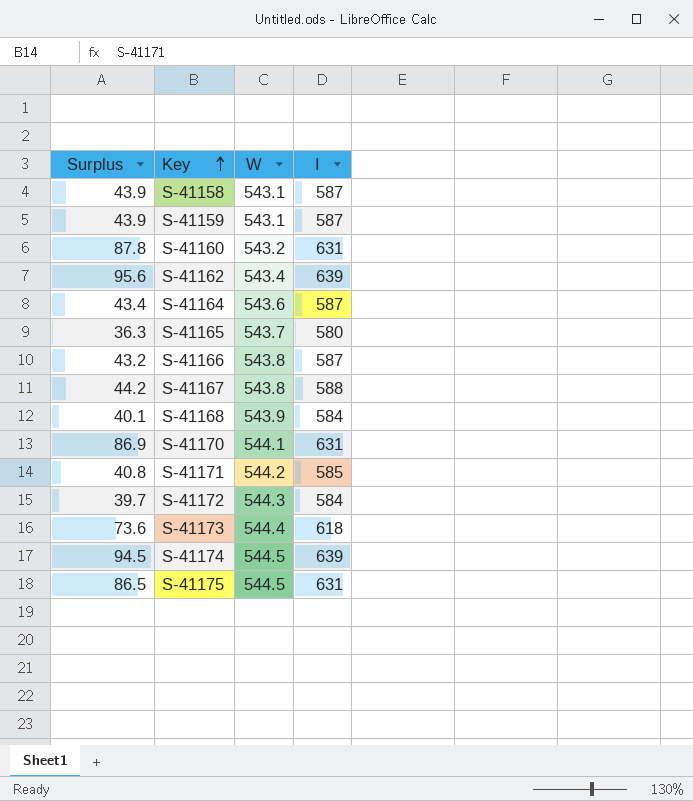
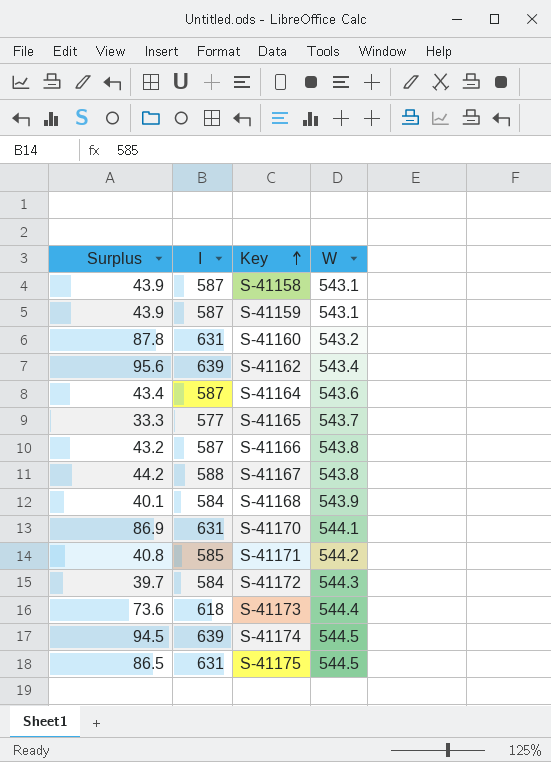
column I | position: 4 -> 2
S-41165 | Surplus: 36.3 -> 33.3
S-41165 | I: 580 -> 577

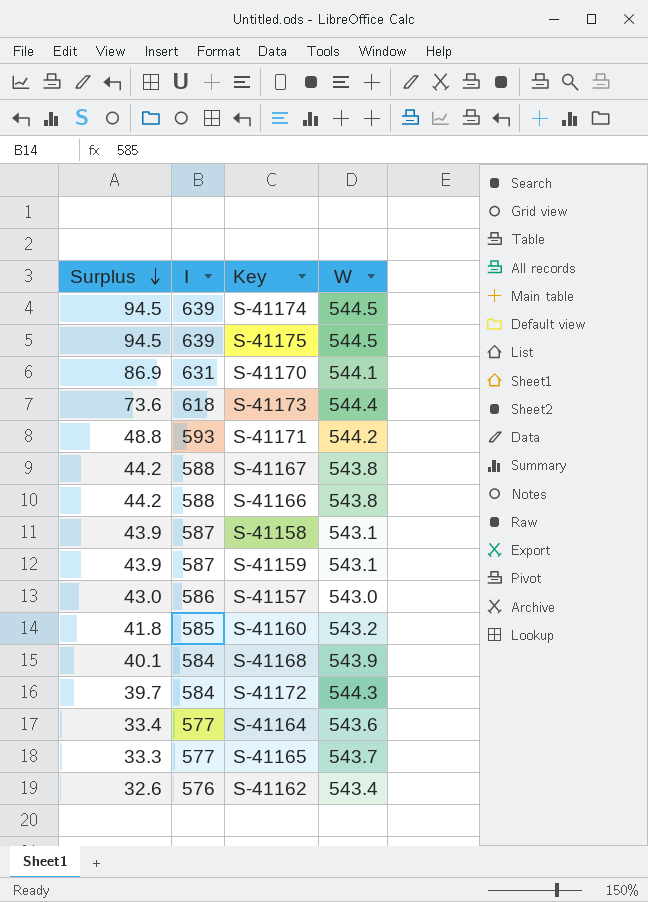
row order: Key ascending -> Surplus descending
S-41175 | Surplus: 86.5 -> 94.5
S-41175 | I: 631 -> 639
S-41171 | Surplus: 40.8 -> 48.8
S-41171 | I: 585 -> 593
S-41166 | Surplus: 43.2 -> 44.2
S-41166 | I: 587 -> 588
row S-41157: none -> 43.0 | 586 | 543.0
S-41160 | Surplus: 87.8 -> 41.8
S-41160 | I: 631 -> 585
S-41164 | Surplus: 43.4 -> 33.4
S-41164 | I: 587 -> 577
S-41162 | Surplus: 95.6 -> 32.6
S-41162 | I: 639 -> 576

